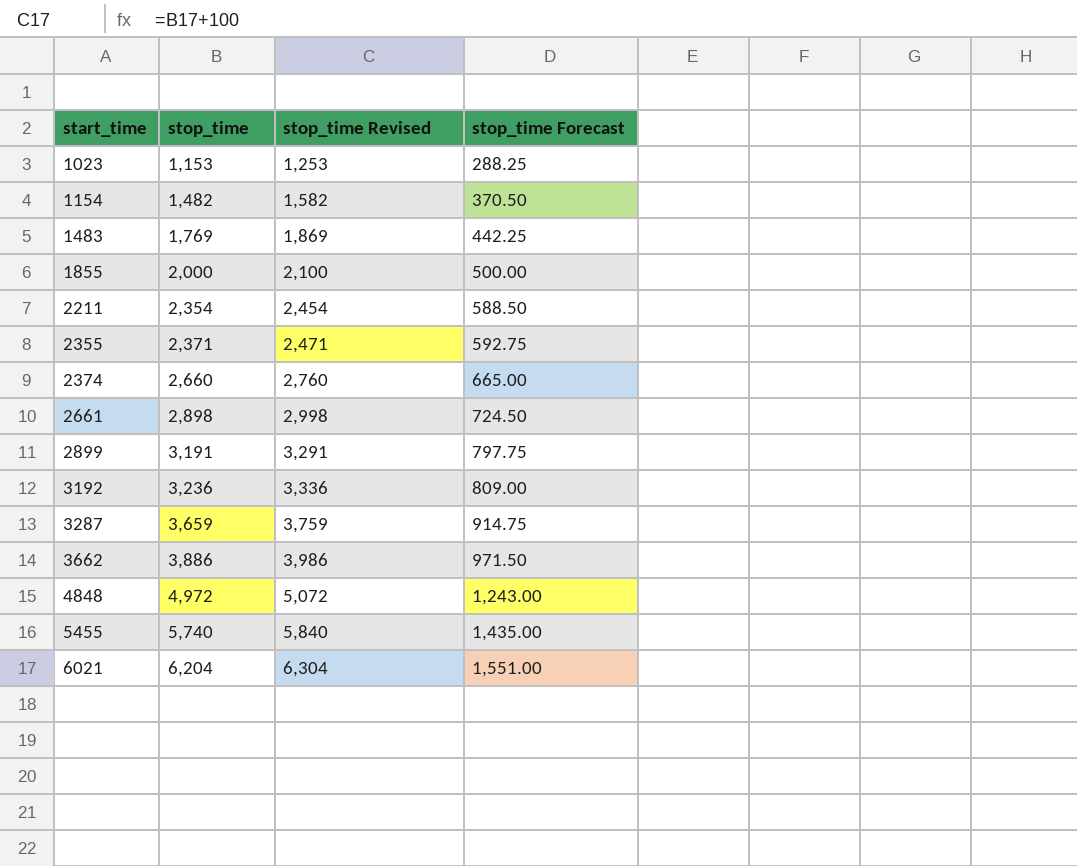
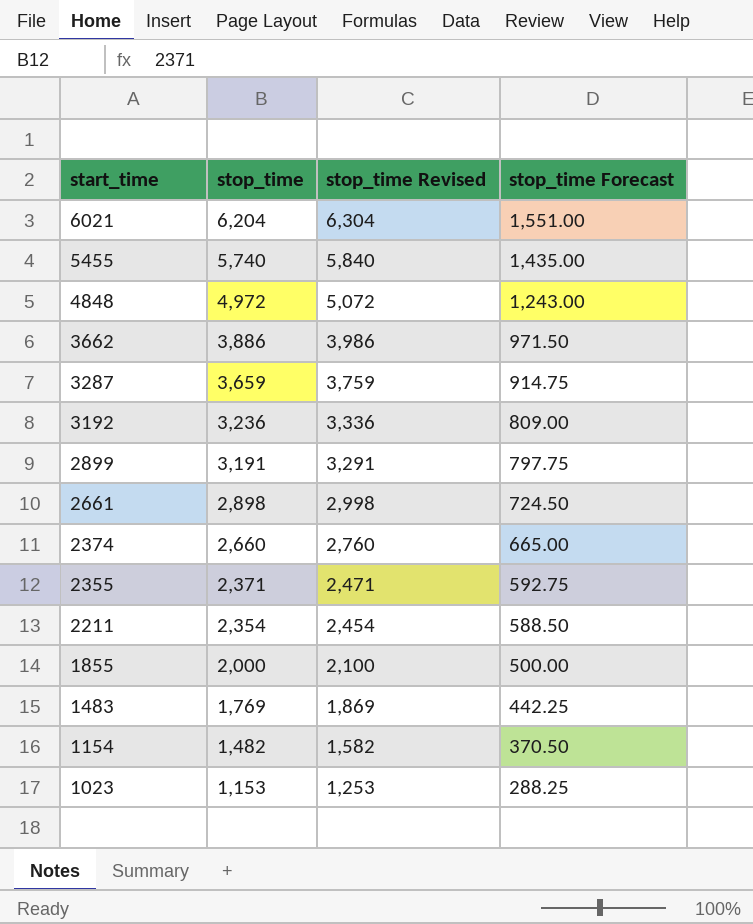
row order: start_time ascending -> start_time descending

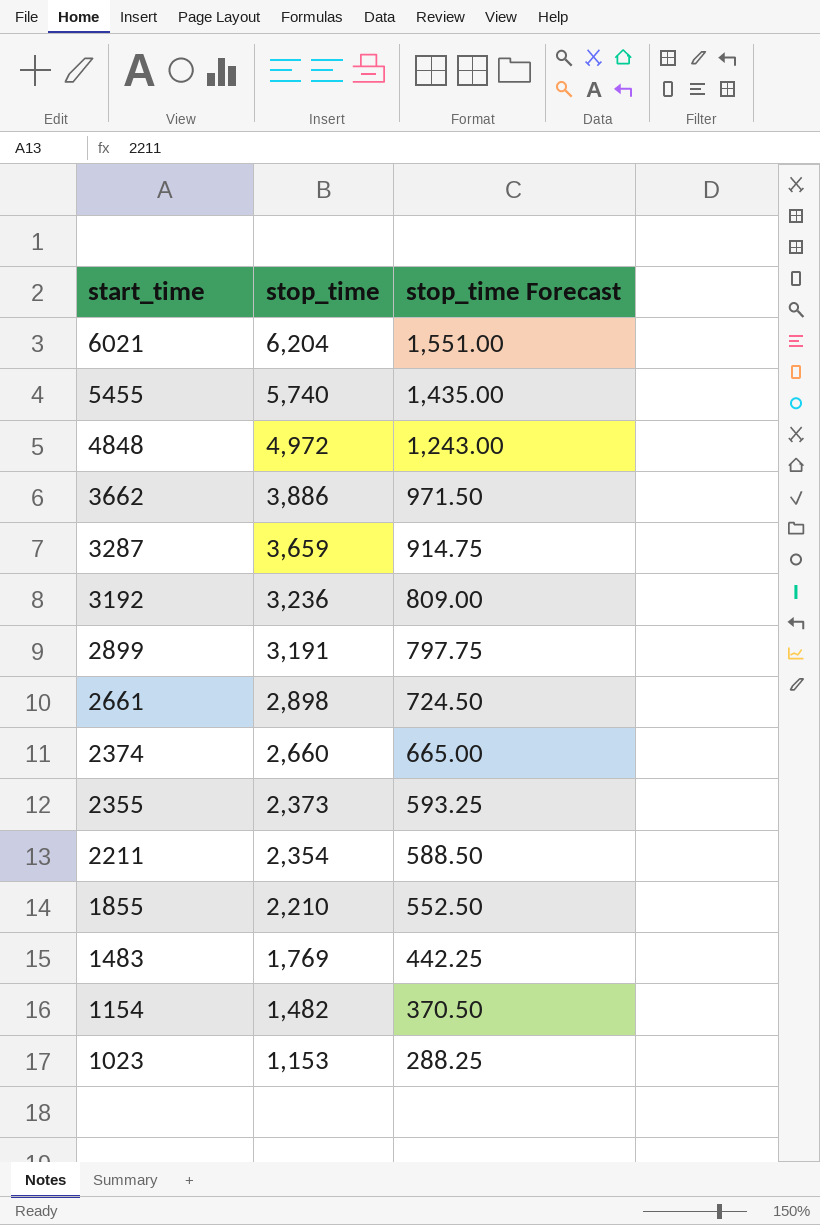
column stop_time Revised | formula: [stop_time] + 100 -> none
2355 | stop_time: 2,371 -> 2,373
2355 | stop_time Forecast: 592.75 -> 593.25
1855 | stop_time: 2,000 -> 2,210
1855 | stop_time Forecast: 500.00 -> 552.50

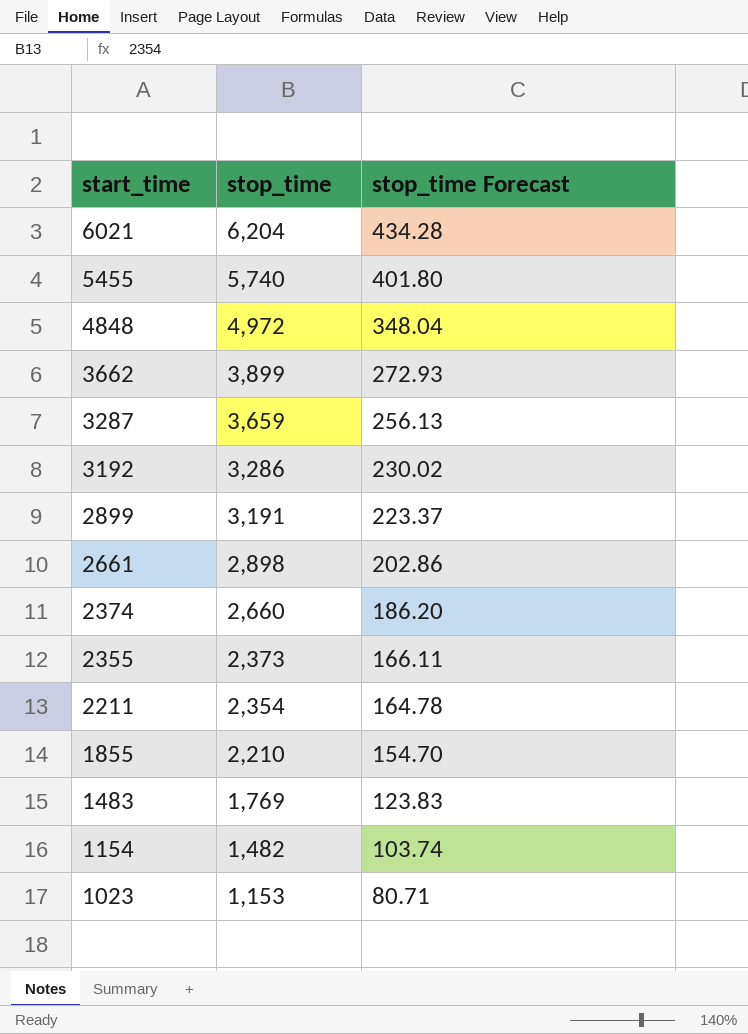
column stop_time Forecast | formula: [stop_time] * 0.25 -> [stop_time] * 0.07
3662 | stop_time: 3,886 -> 3,899
3192 | stop_time: 3,236 -> 3,286

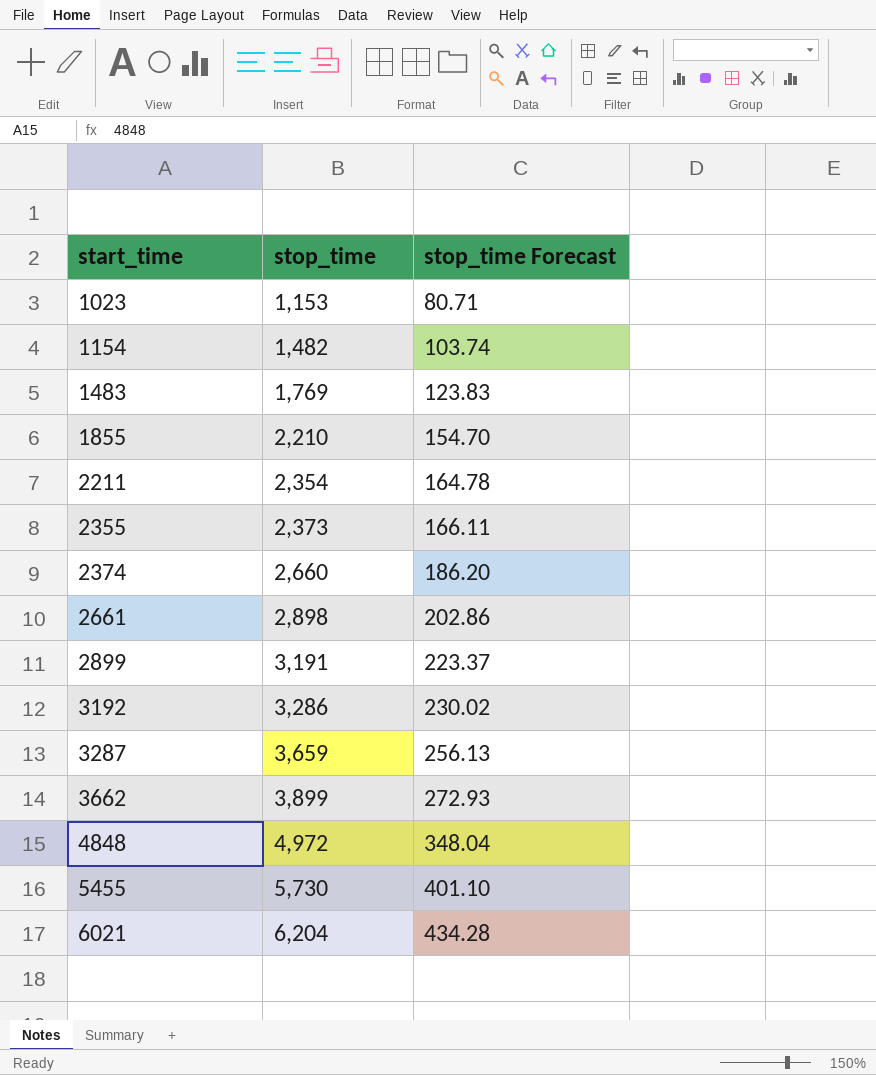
row order: start_time descending -> start_time ascending
5455 | stop_time: 5,740 -> 5,730
5455 | stop_time Forecast: 401.80 -> 401.10

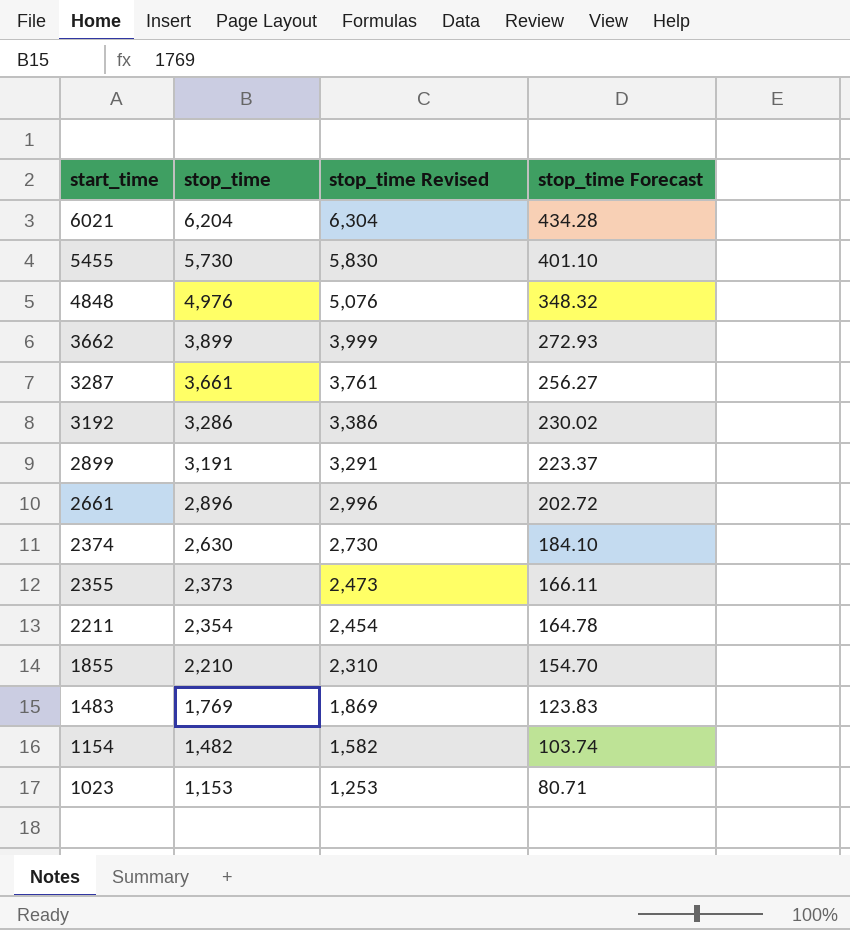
row order: start_time ascending -> start_time descending
column stop_time Revised | formula: none -> [stop_time] + 100
4848 | stop_time: 4,972 -> 4,976
4848 | stop_time Forecast: 348.04 -> 348.32
3287 | stop_time: 3,659 -> 3,661
3287 | stop_time Forecast: 256.13 -> 256.27
2661 | stop_time: 2,898 -> 2,896
2661 | stop_time Forecast: 202.86 -> 202.72
2374 | stop_time: 2,660 -> 2,630
2374 | stop_time Forecast: 186.20 -> 184.10

